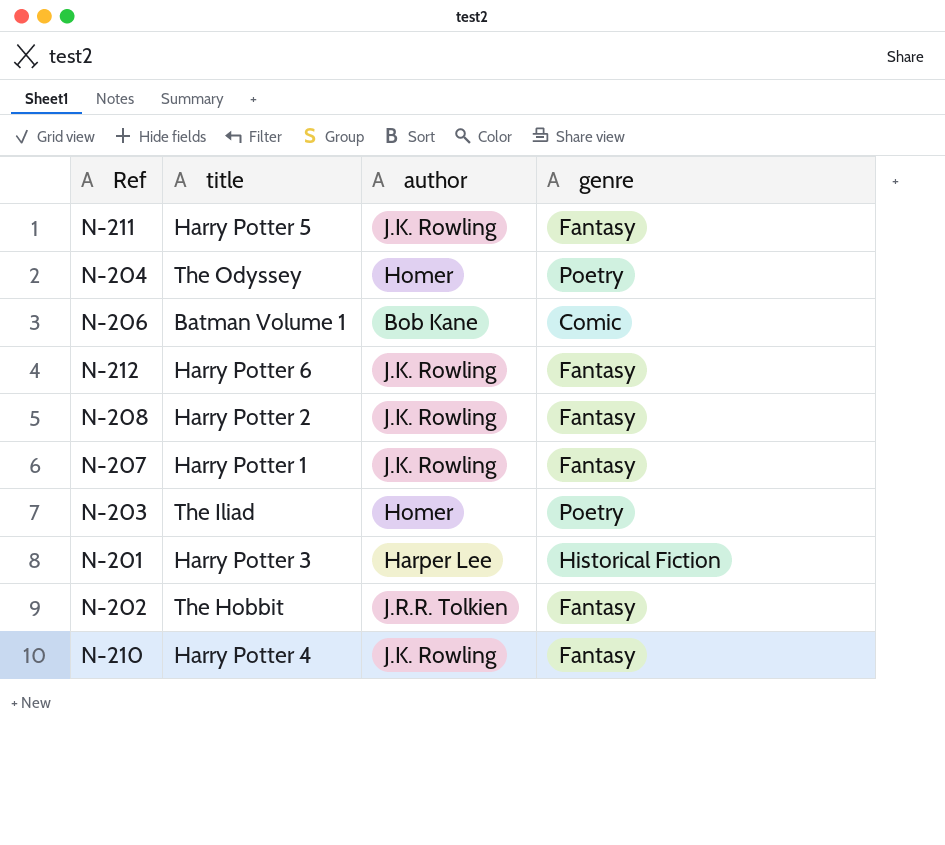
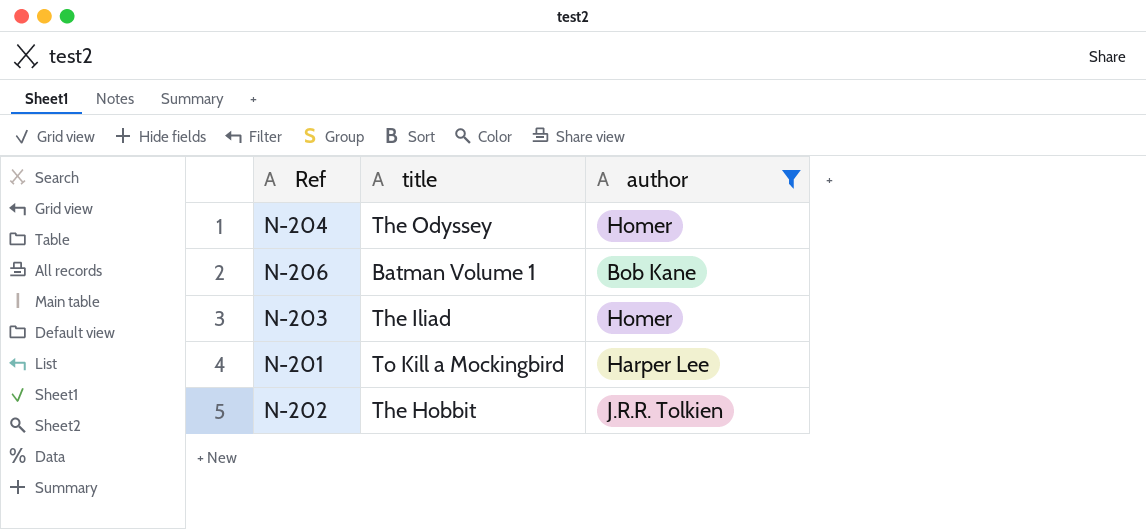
filter: none -> author != J.K. Rowling
column genre | position: 4 -> none
N-201 | title: Harry Potter 3 -> To Kill a Mockingbird

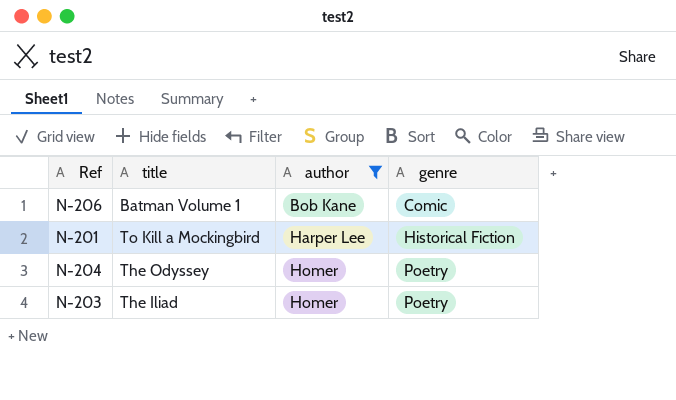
row order: none -> author ascending
column genre | position: none -> 4
row N-202: The Hobbit | J.R.R. Tolkien -> none

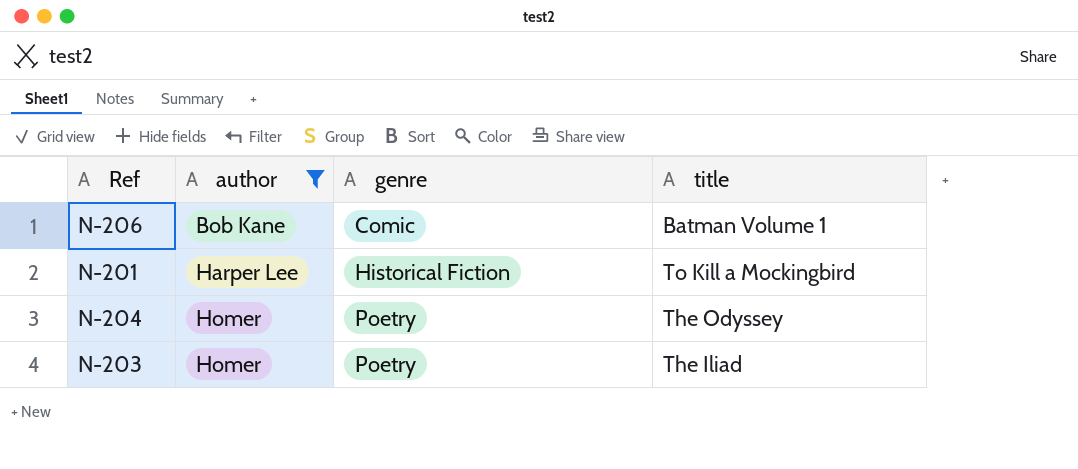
column title | position: 2 -> 4

